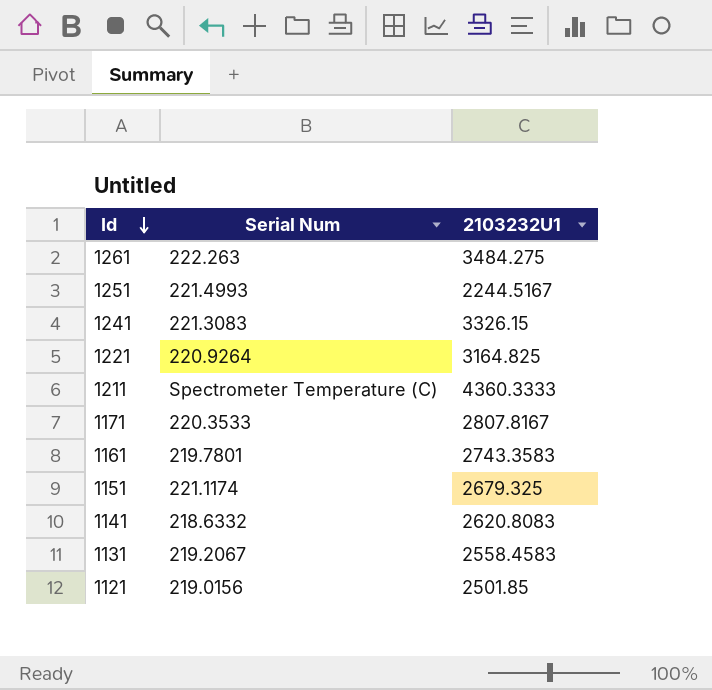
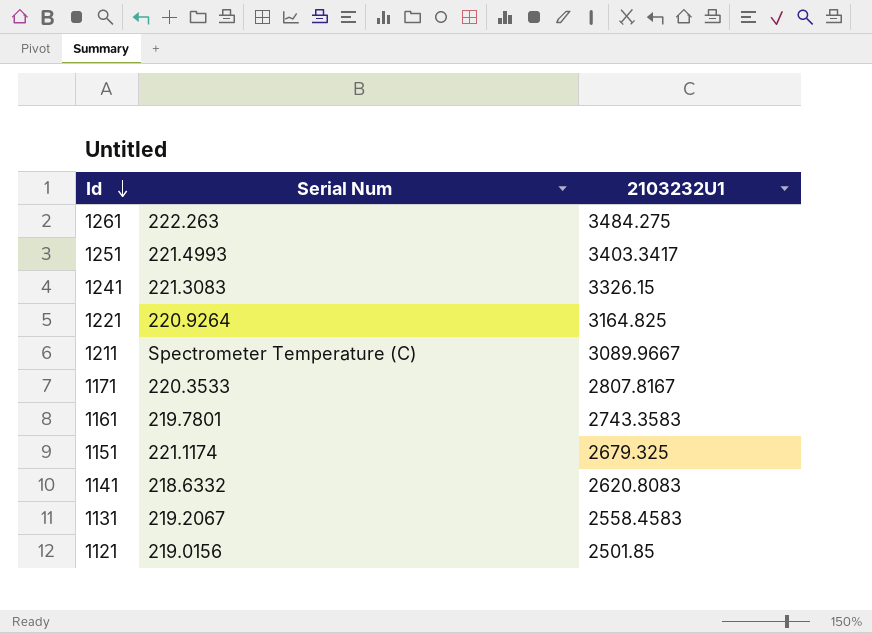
1251 | 2103232U1: 2244.5167 -> 3403.3417
1211 | 2103232U1: 4360.3333 -> 3089.9667

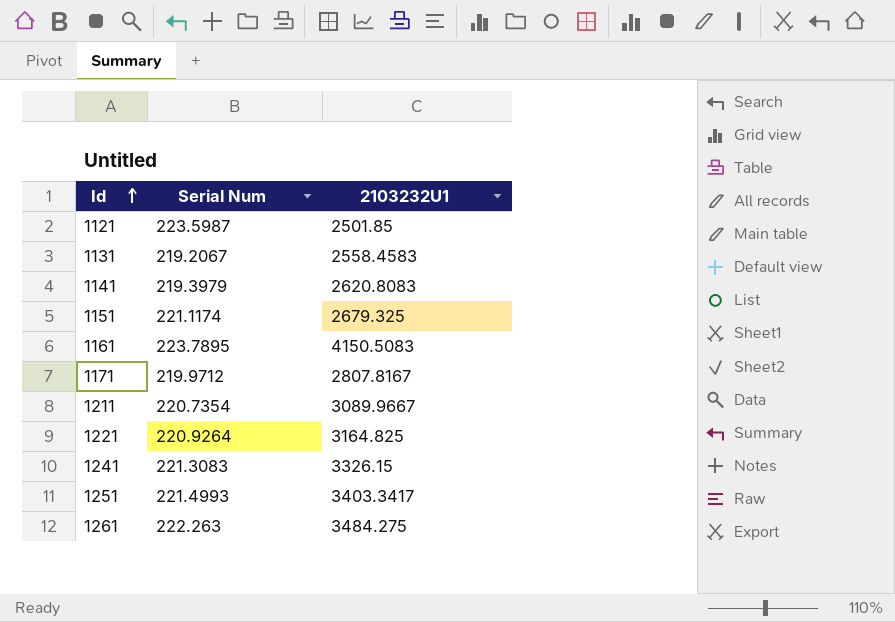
row order: Id descending -> Id ascending
1121 | Serial Num: 219.0156 -> 223.5987
1141 | Serial Num: 218.6332 -> 219.3979
1161 | Serial Num: 219.7801 -> 223.7895
1161 | 2103232U1: 2743.3583 -> 4150.5083
1171 | Serial Num: 220.3533 -> 219.9712
1211 | Serial Num: Spectrometer Temperature (C) -> 220.7354

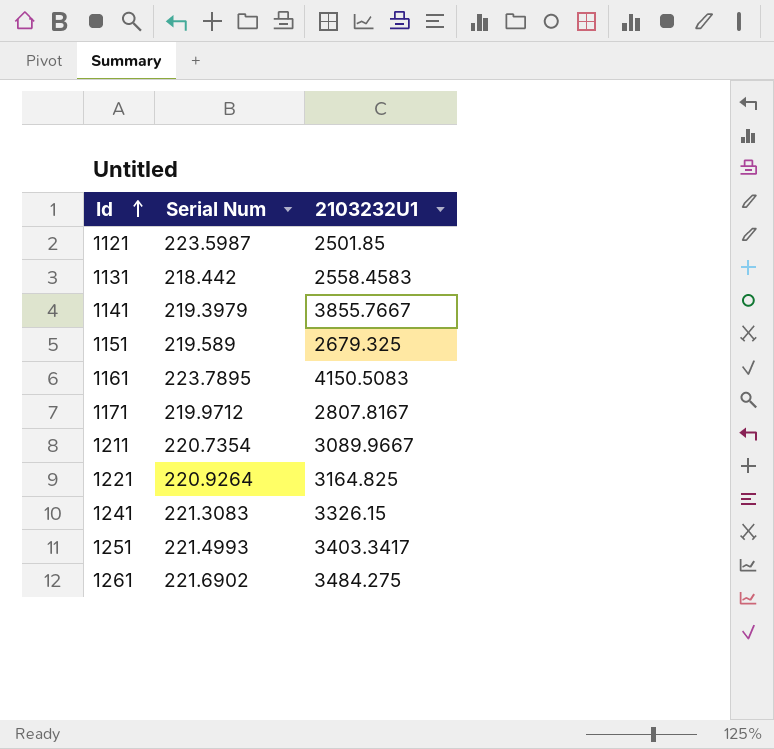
1131 | Serial Num: 219.2067 -> 218.442
1141 | 2103232U1: 2620.8083 -> 3855.7667
1151 | Serial Num: 221.1174 -> 219.589
1261 | Serial Num: 222.263 -> 221.6902

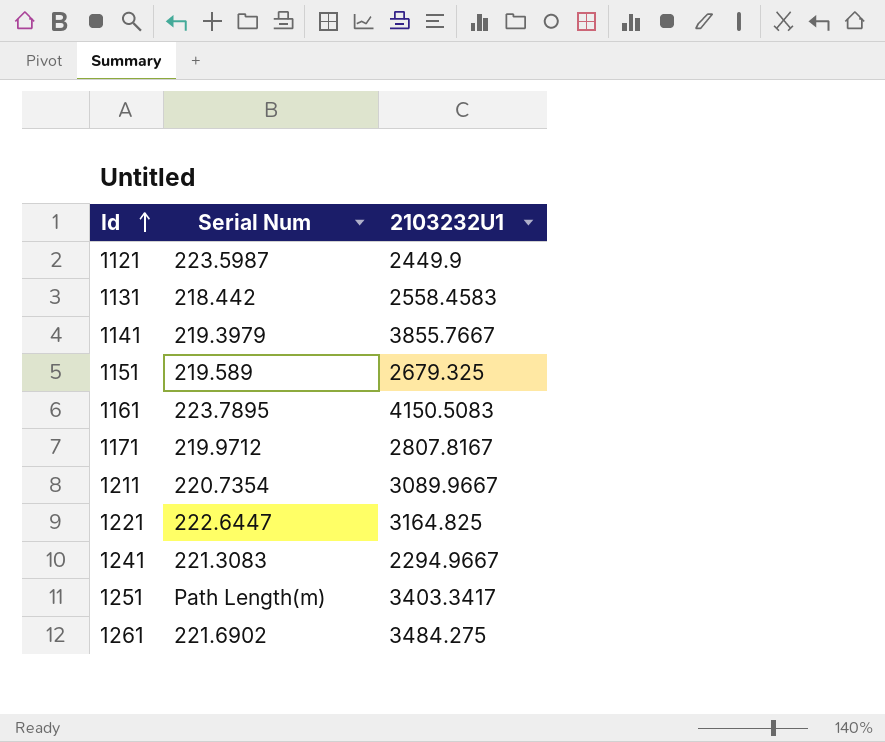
1121 | 2103232U1: 2501.85 -> 2449.9
1221 | Serial Num: 220.9264 -> 222.6447
1241 | 2103232U1: 3326.15 -> 2294.9667
1251 | Serial Num: 221.4993 -> Path Length(m)

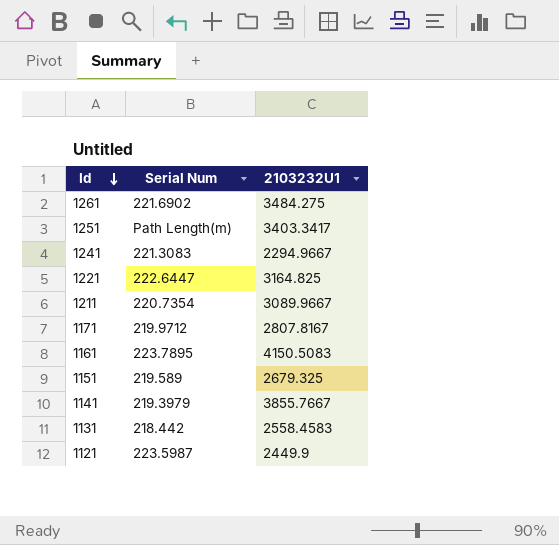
row order: Id ascending -> Id descending

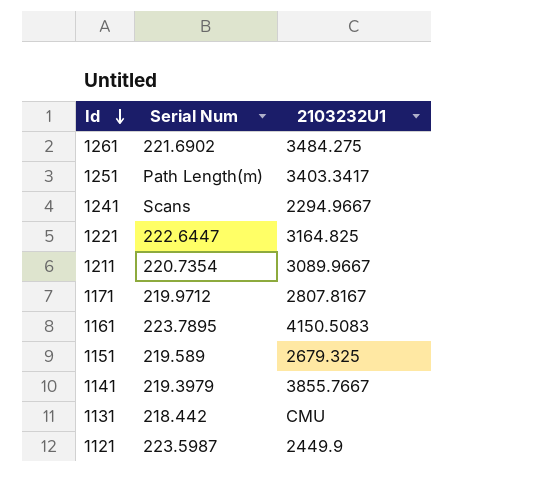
1241 | Serial Num: 221.3083 -> Scans
1131 | 2103232U1: 2558.4583 -> CMU

